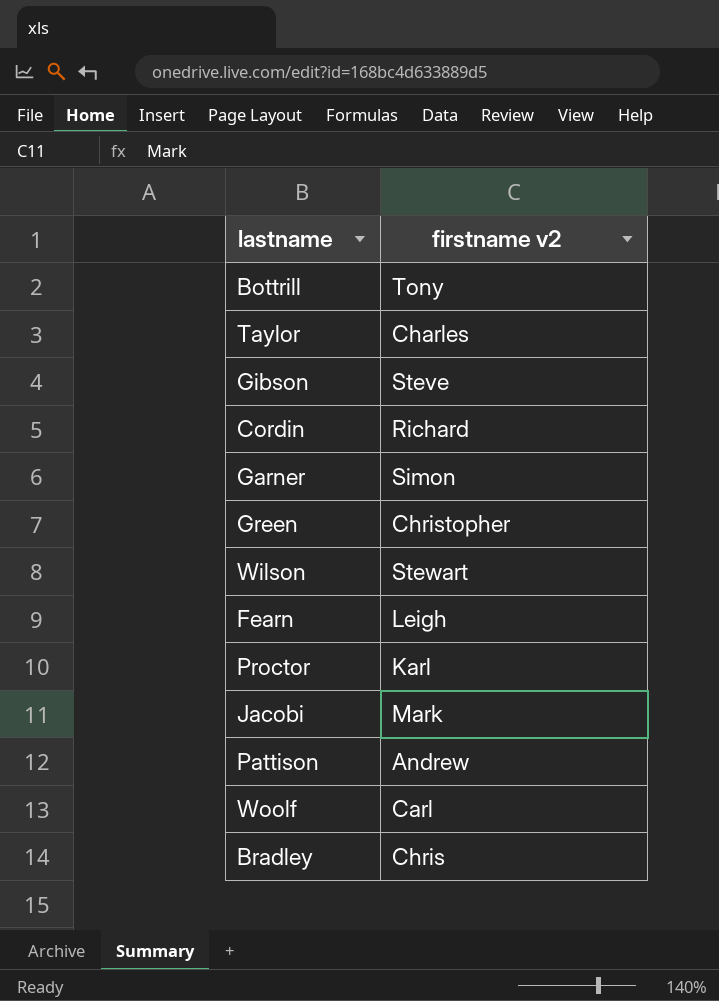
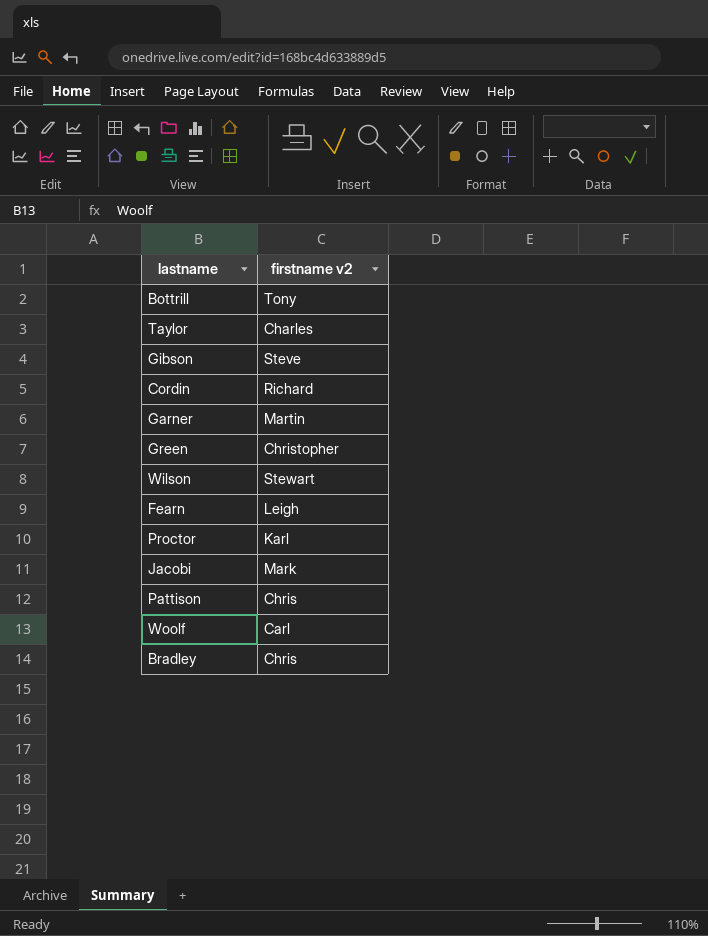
Garner | firstname v2: Simon -> Martin
Pattison | firstname v2: Andrew -> Chris

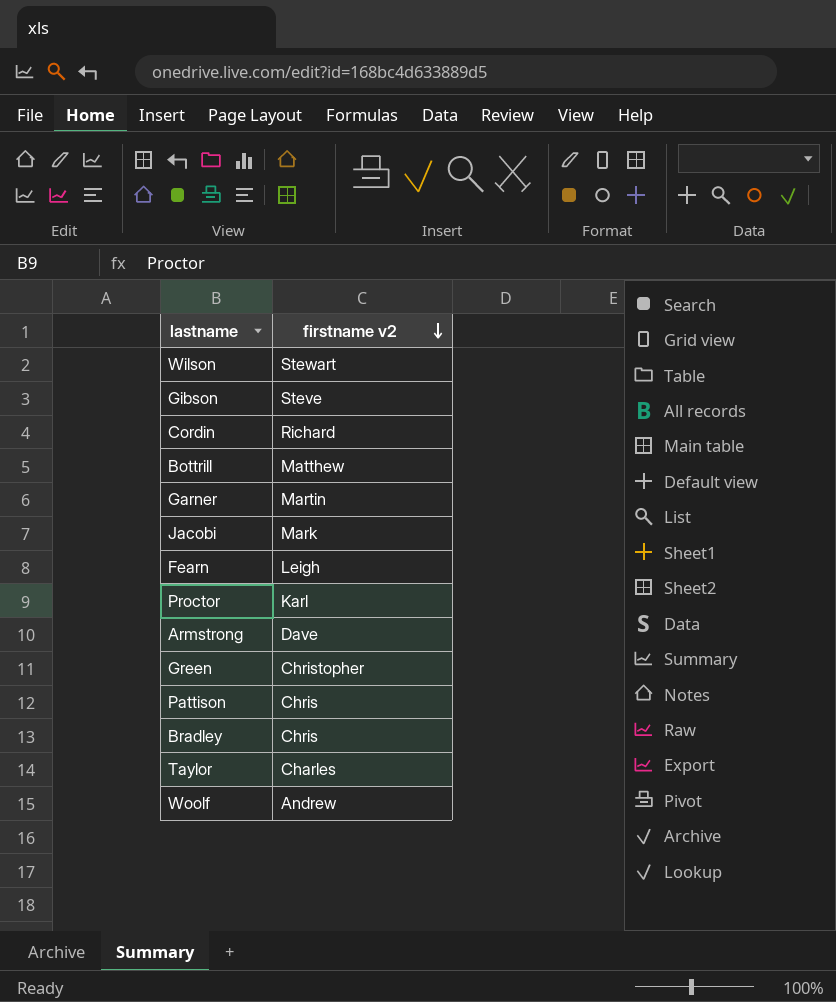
row order: none -> firstname v2 descending
Bottrill | firstname v2: Tony -> Matthew
row Armstrong: none -> Dave
Woolf | firstname v2: Carl -> Andrew

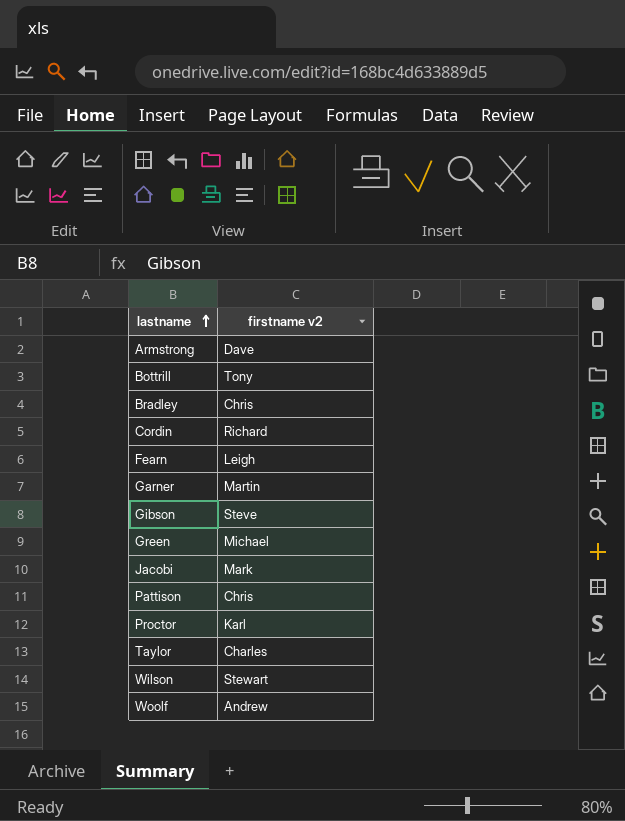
row order: firstname v2 descending -> lastname ascending
Bottrill | firstname v2: Matthew -> Tony
Green | firstname v2: Christopher -> Michael

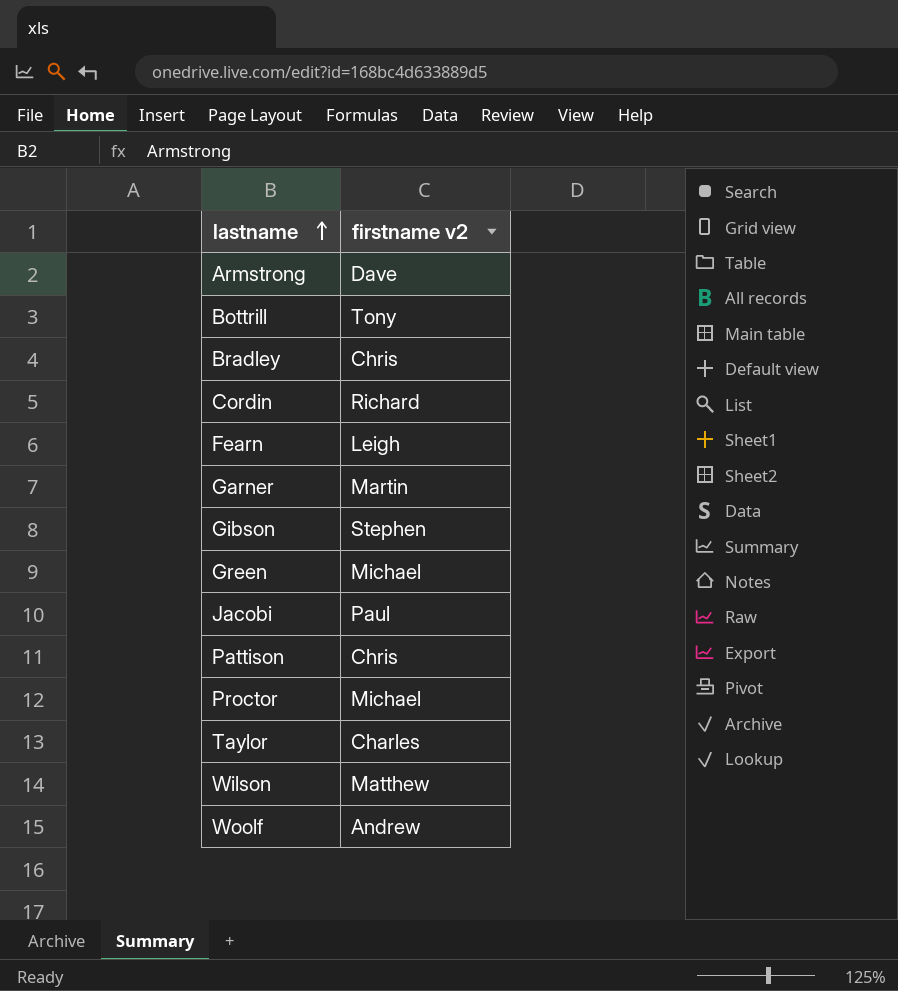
Gibson | firstname v2: Steve -> Stephen
Jacobi | firstname v2: Mark -> Paul
Proctor | firstname v2: Karl -> Michael
Wilson | firstname v2: Stewart -> Matthew

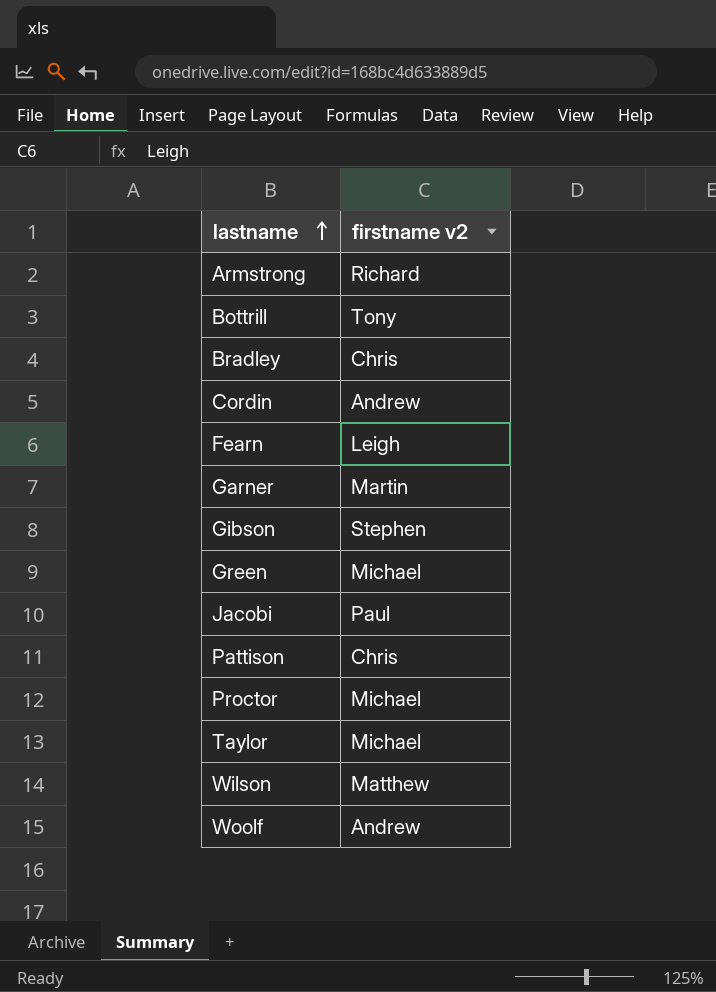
Armstrong | firstname v2: Dave -> Richard
Cordin | firstname v2: Richard -> Andrew
Taylor | firstname v2: Charles -> Michael

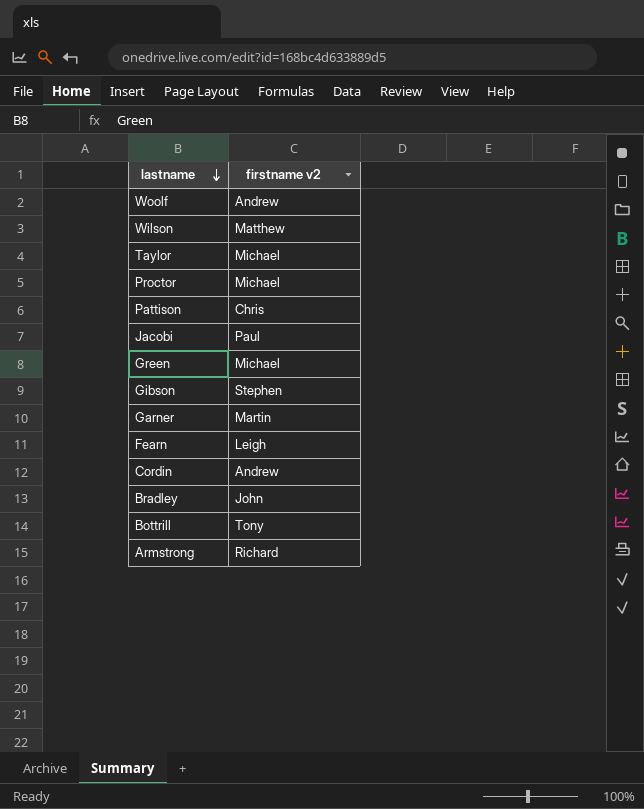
row order: lastname ascending -> lastname descending
Bradley | firstname v2: Chris -> John

